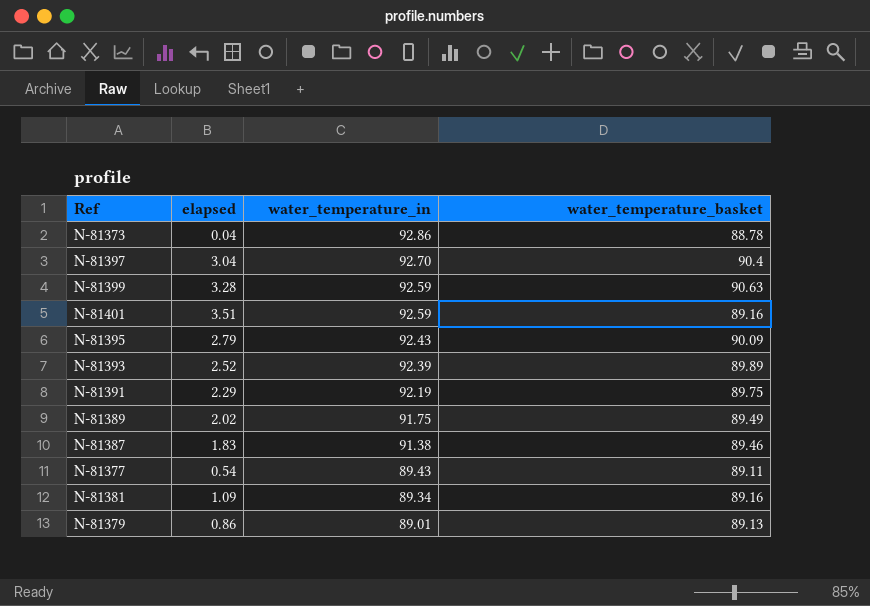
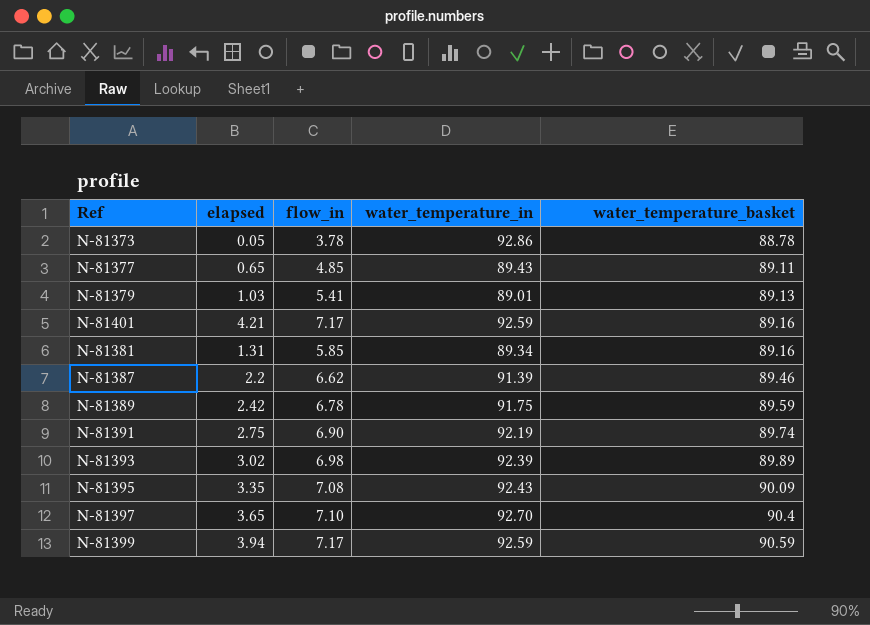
row order: water_temperature_in descending -> water_temperature_basket ascending
column flow_in | position: none -> 3
N-81373 | elapsed: 0.04 -> 0.05
N-81377 | elapsed: 0.54 -> 0.65
N-81379 | elapsed: 0.86 -> 1.03
N-81401 | elapsed: 3.51 -> 4.21
N-81381 | elapsed: 1.09 -> 1.31
N-81387 | elapsed: 1.83 -> 2.2
N-81387 | water_temperature_in: 91.38 -> 91.39
N-81389 | elapsed: 2.02 -> 2.42
N-81389 | water_temperature_basket: 89.49 -> 89.59
N-81391 | elapsed: 2.29 -> 2.75
N-81391 | water_temperature_basket: 89.75 -> 89.74
N-81393 | elapsed: 2.52 -> 3.02
N-81395 | elapsed: 2.79 -> 3.35
N-81397 | elapsed: 3.04 -> 3.65
N-81399 | elapsed: 3.28 -> 3.94
N-81399 | water_temperature_basket: 90.63 -> 90.59

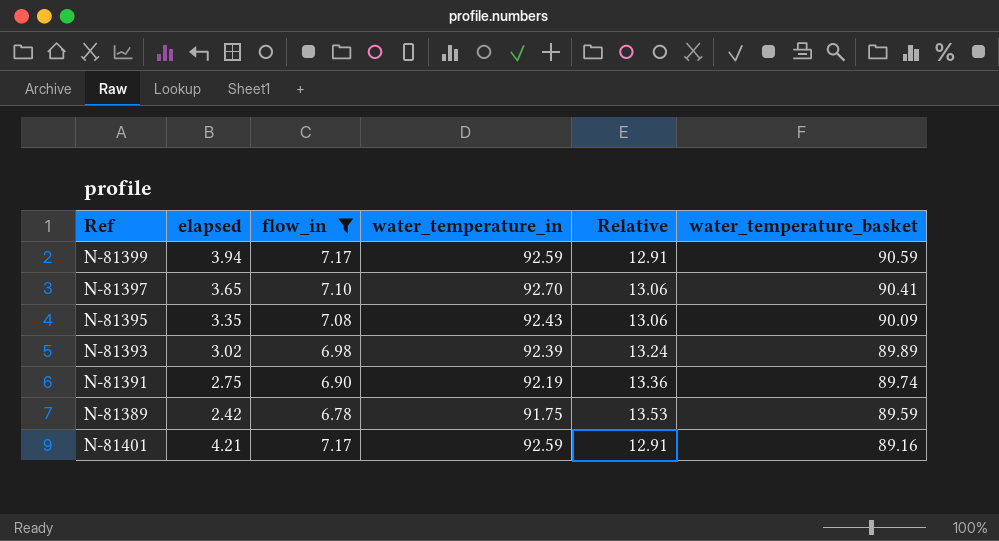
filter: none -> flow_in >= 6.78
row order: water_temperature_basket ascending -> water_temperature_basket descending
column Relative | formula: none -> [water_temperature_in] / [flow_in]
N-81397 | water_temperature_basket: 90.4 -> 90.41

